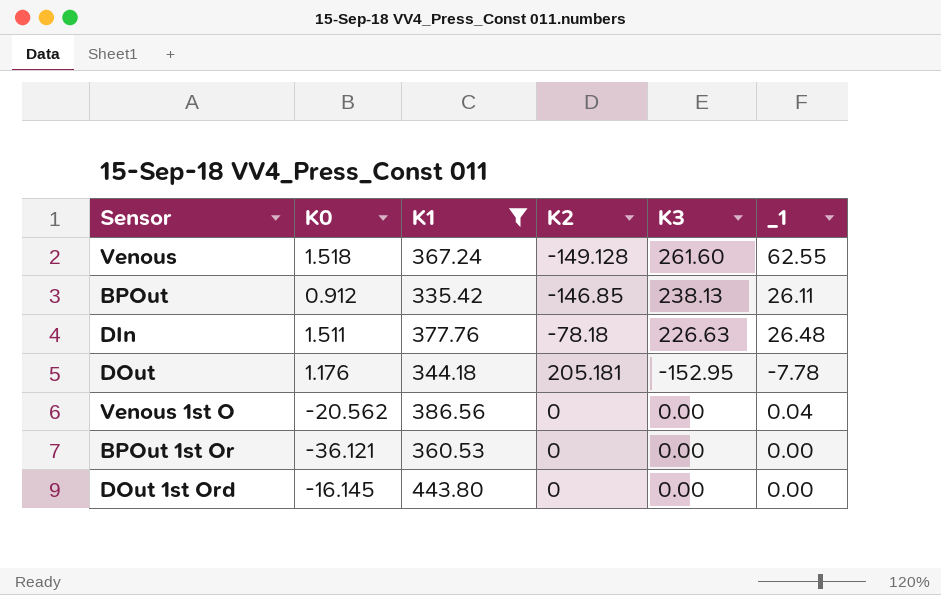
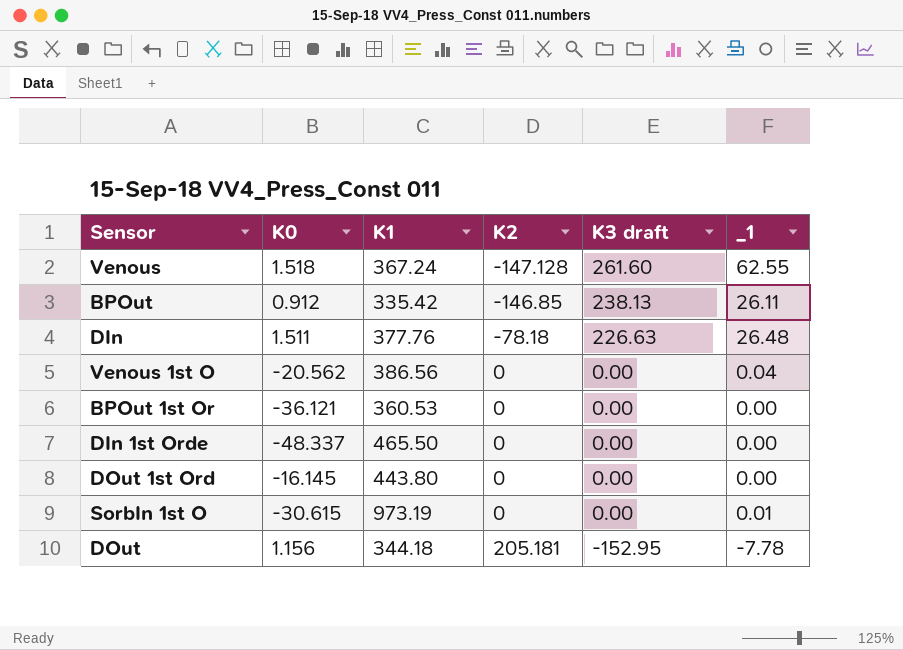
filter: K1 <= 443.80 -> none
row order: none -> K2 ascending
column name: K3 -> K3 draft
Venous | K2: -149.128 -> -147.128
DOut | K0: 1.176 -> 1.156

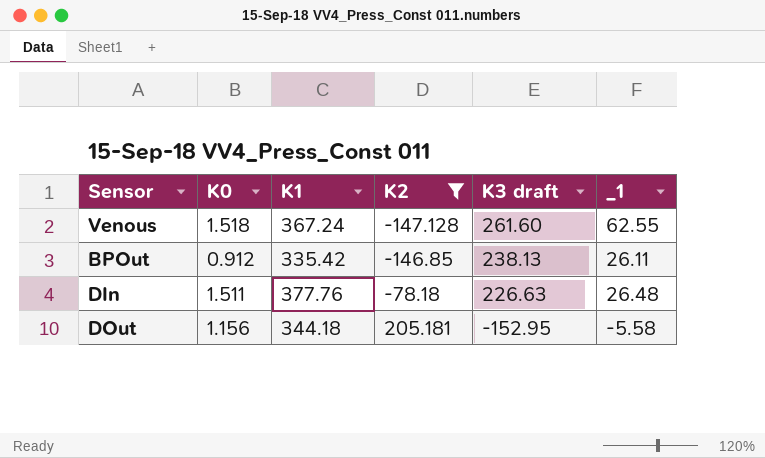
filter: none -> K2 != 0
DOut | _1: -7.78 -> -5.58

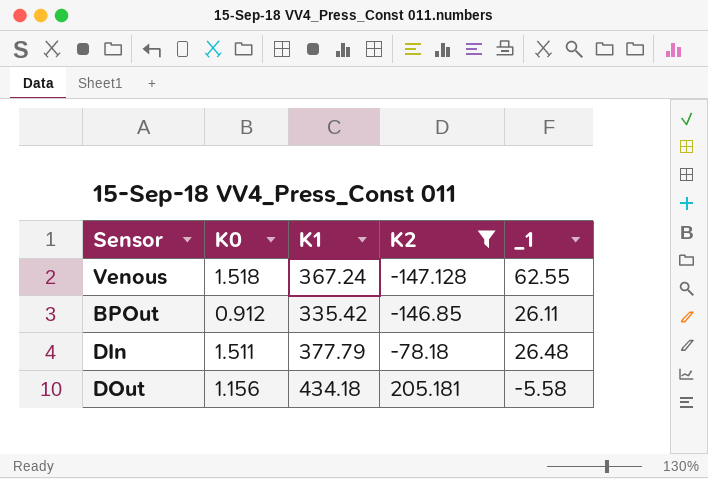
column K3 draft | position: 5 -> none
DIn | K1: 377.76 -> 377.79
DOut | K1: 344.18 -> 434.18

